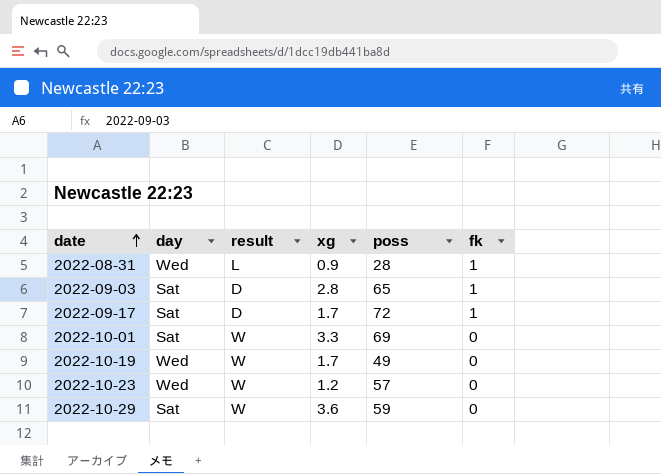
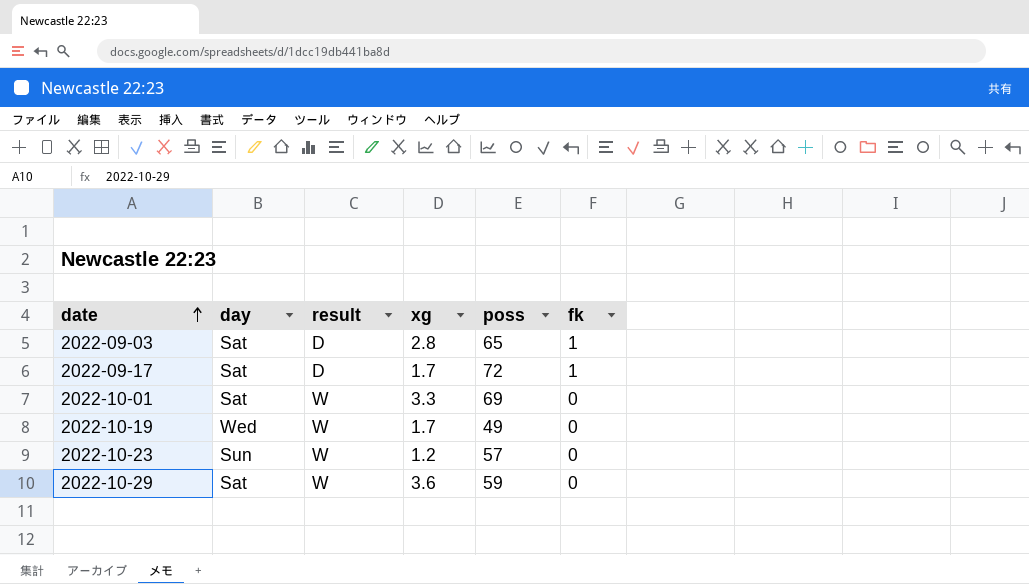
row 2022-08-31: Wed | L | 0.9 | 28 | 1 -> none
2022-10-23 | day: Wed -> Sun

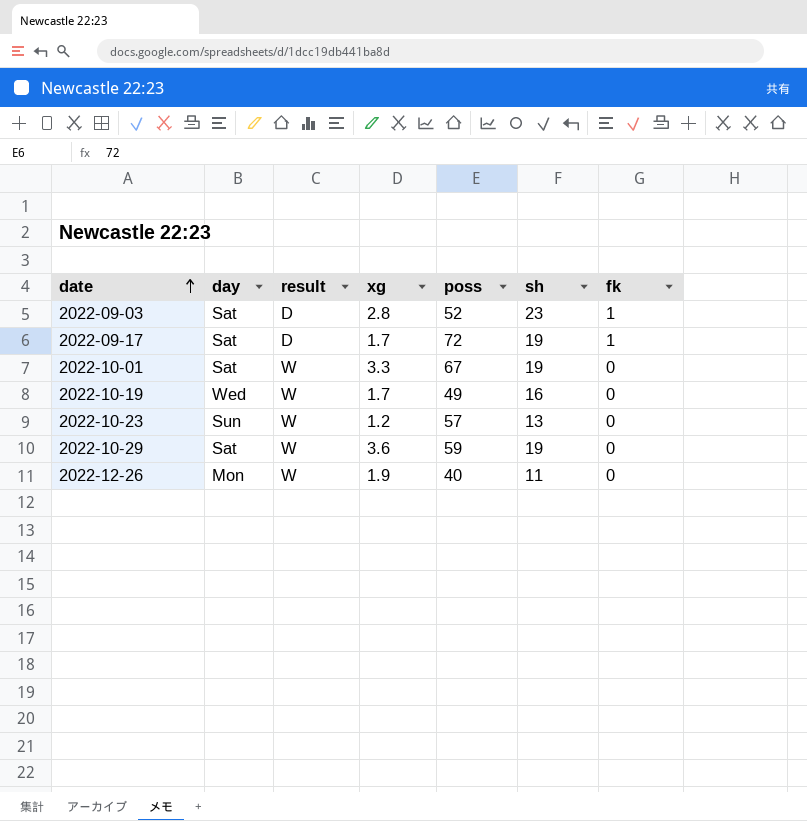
column sh | position: none -> 6
2022-09-03 | poss: 65 -> 52
2022-10-01 | poss: 69 -> 67
row 2022-12-26: none -> Mon | W | 1.9 | 40 | 11 | 0

